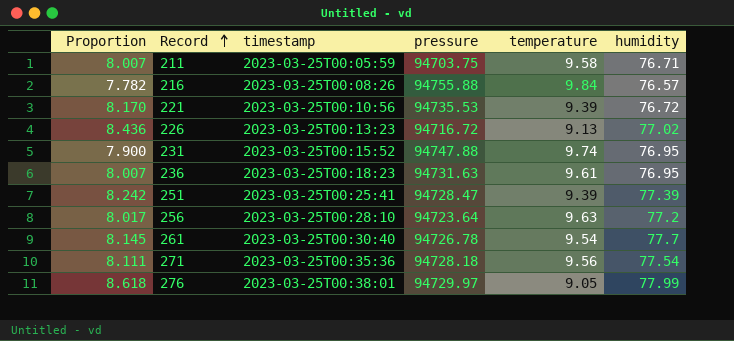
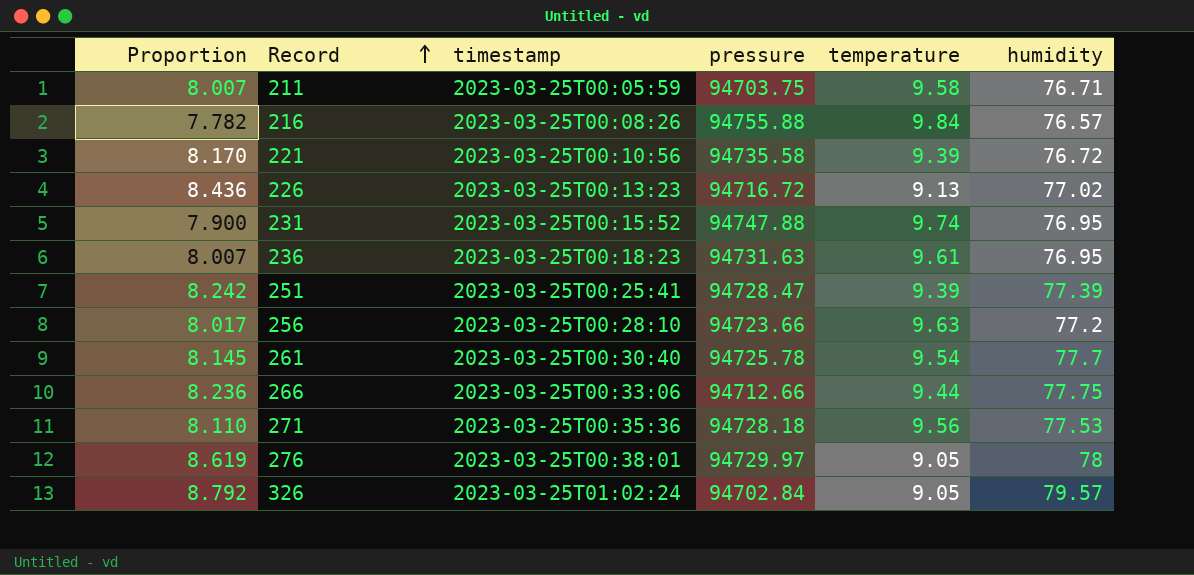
221 | pressure: 94735.53 -> 94735.58
256 | pressure: 94723.64 -> 94723.66
261 | pressure: 94726.78 -> 94725.78
row 266: none -> 8.236 | 2023-03-25T00:33:06 | 94712.66 | 9.44 | 77.75
271 | Proportion: 8.111 -> 8.110
271 | humidity: 77.54 -> 77.53
276 | Proportion: 8.618 -> 8.619
276 | humidity: 77.99 -> 78
row 326: none -> 8.792 | 2023-03-25T01:02:24 | 94702.84 | 9.05 | 79.57

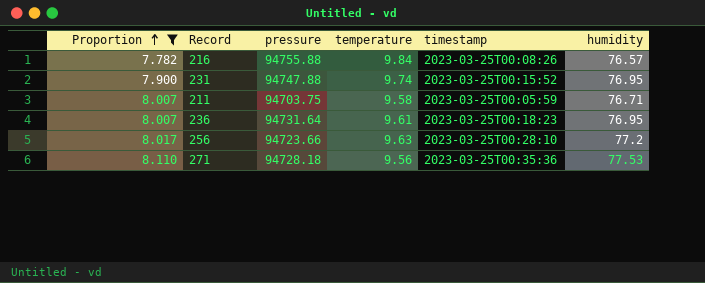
filter: none -> Proportion <= 8.110
row order: Record ascending -> Proportion ascending
column timestamp | position: 3 -> 5
236 | pressure: 94731.63 -> 94731.64

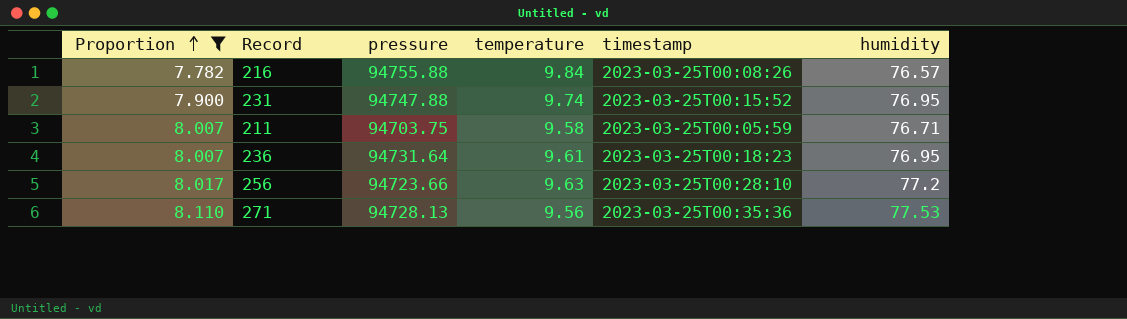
271 | pressure: 94728.18 -> 94728.13

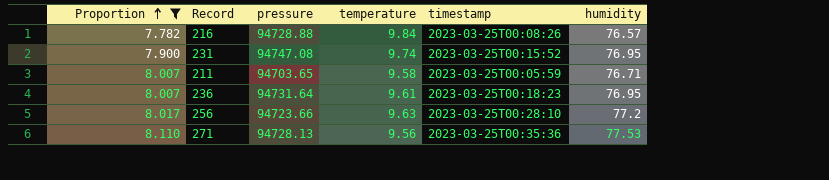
216 | pressure: 94755.88 -> 94728.88
231 | pressure: 94747.88 -> 94747.08
211 | pressure: 94703.75 -> 94703.65

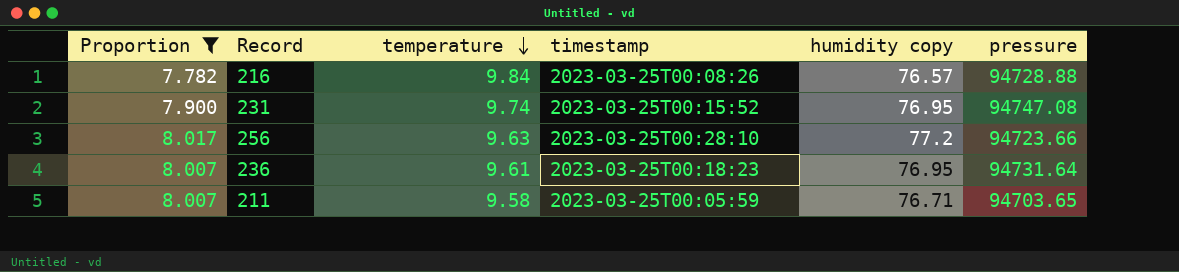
row order: Proportion ascending -> temperature descending
column name: humidity -> humidity copy
column pressure | position: 3 -> 6
row 271: 8.110 | 94728.13 | 9.56 | 2023-03-25T00:35:36 | 77.53 -> none

